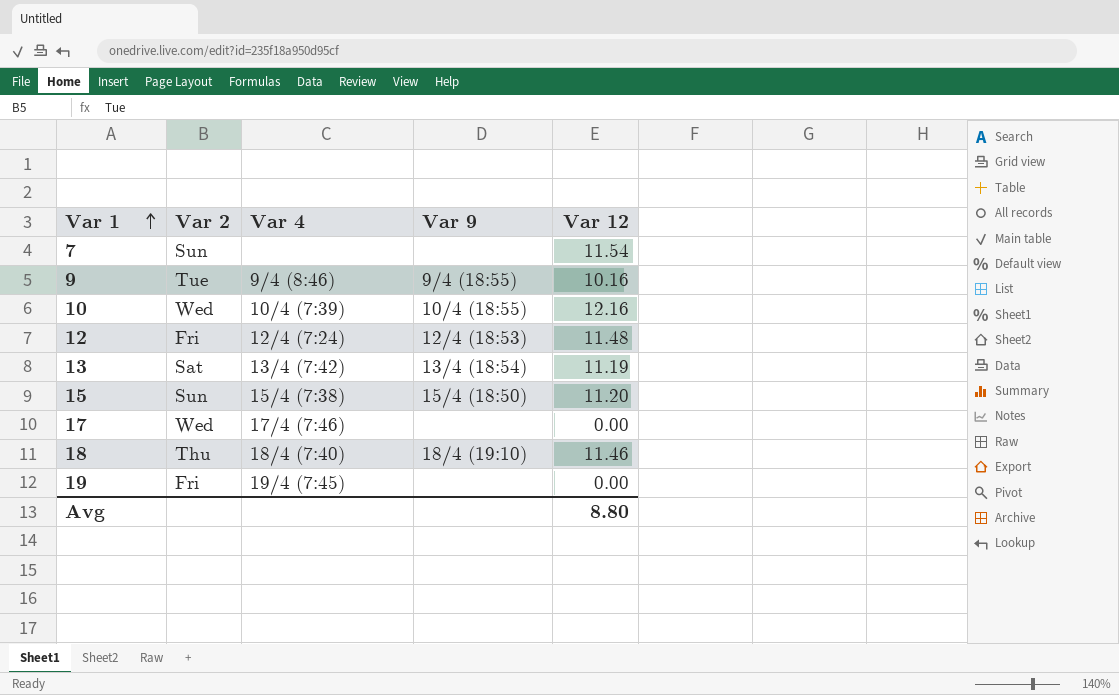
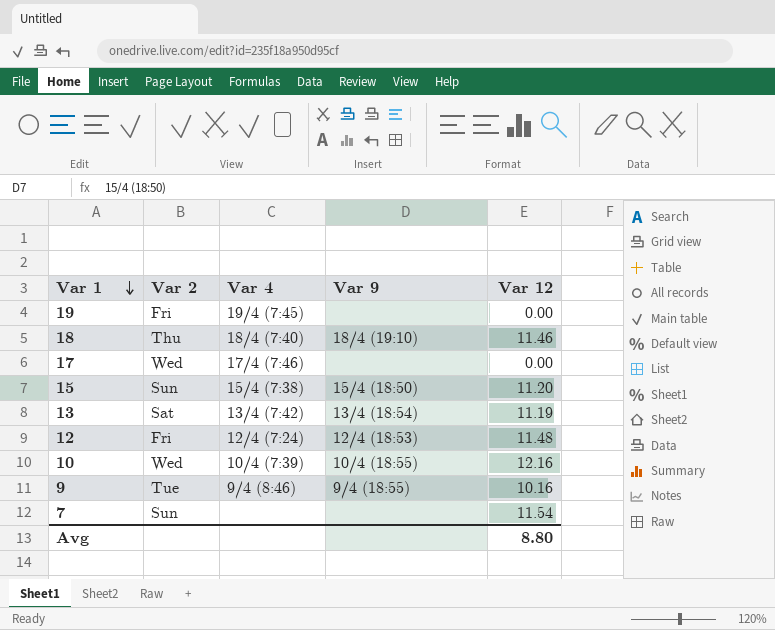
row order: Var 1 ascending -> Var 1 descending

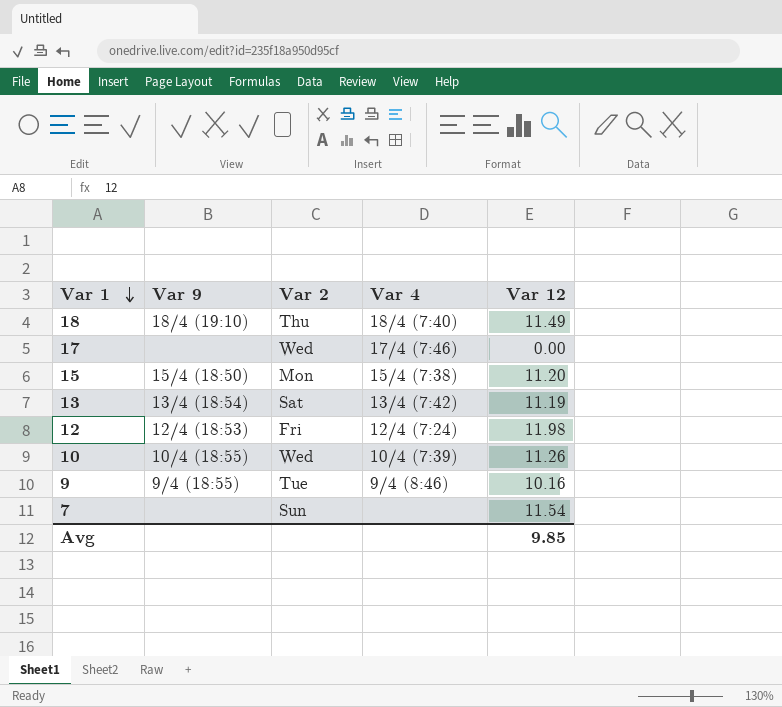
column Var 9 | position: 4 -> 2
row 19: Fri | 19/4 (7:45) | none | 0.00 -> none
18 | Var 12: 11.46 -> 11.49
15 | Var 2: Sun -> Mon
12 | Var 12: 11.48 -> 11.98
10 | Var 12: 12.16 -> 11.26
Avg | Var 12: 8.80 -> 9.85

